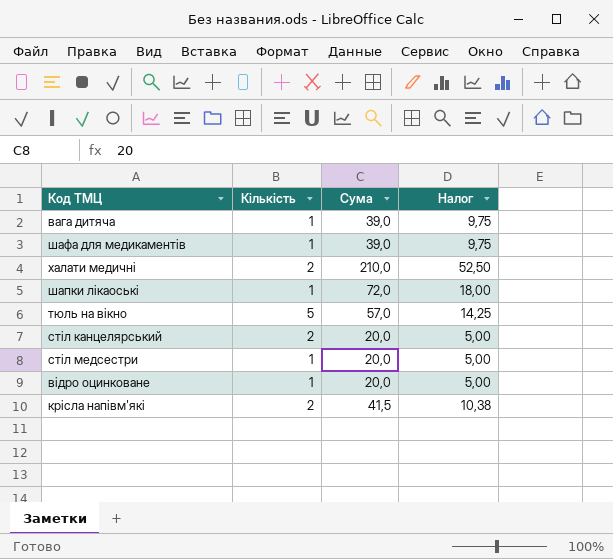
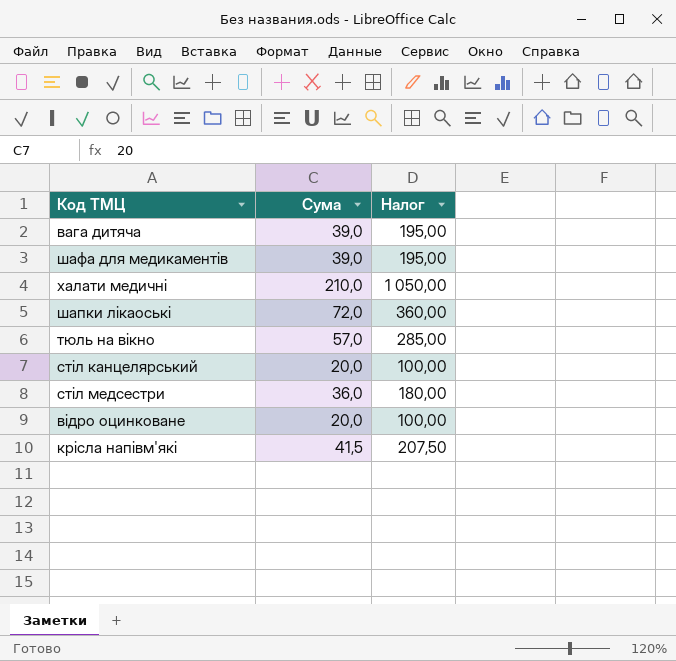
column Кількість | position: 2 -> none
column Налог | formula: [Сума] * 0,25 -> [Сума] * 5
стіл медсестри | Сума: 20,0 -> 36,0

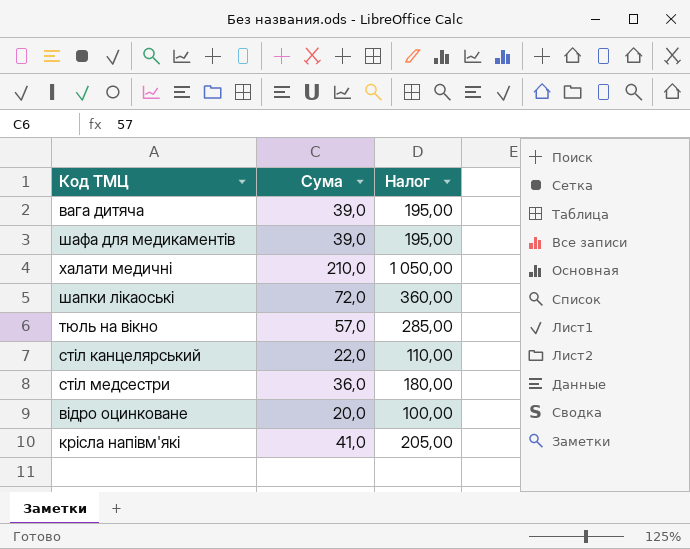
стіл канцелярський | Сума: 20,0 -> 22,0
стіл канцелярський | Налог: 100,00 -> 110,00
крісла напівм'які | Сума: 41,5 -> 41,0
крісла напівм'які | Налог: 207,50 -> 205,00

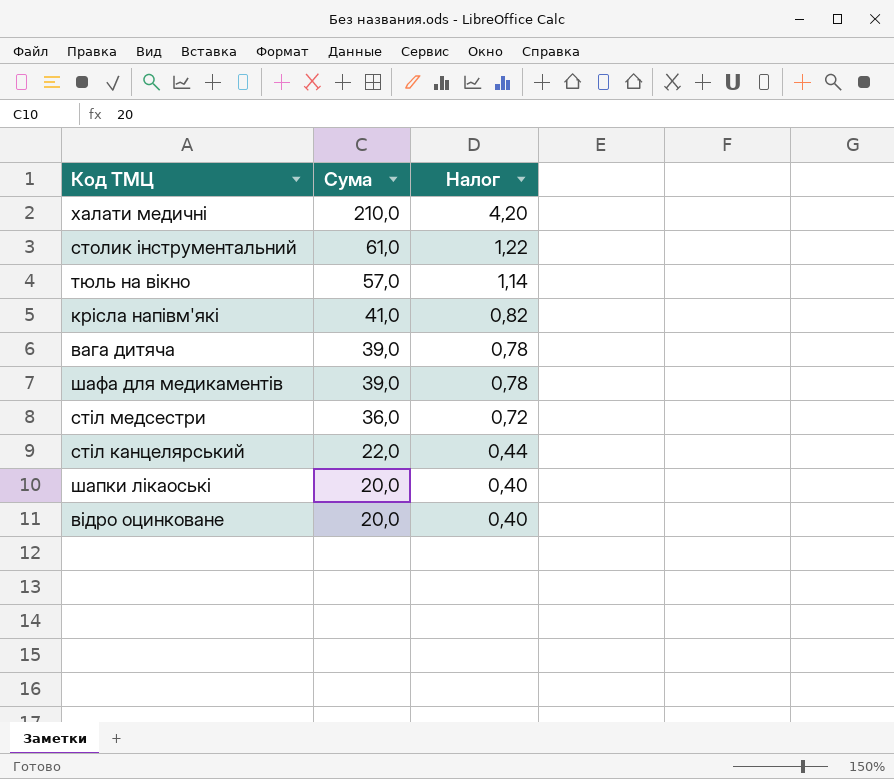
row order: none -> Сума descending
column Налог | formula: [Сума] * 5 -> [Сума] * 0,02
row столик інструментальний: none -> 61,0 | 1,22
шапки лікаоські | Сума: 72,0 -> 20,0

